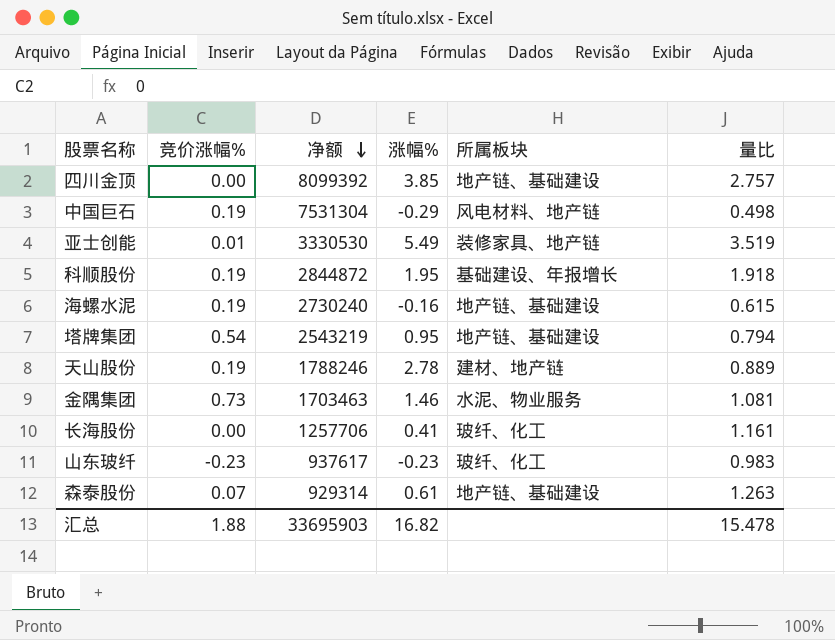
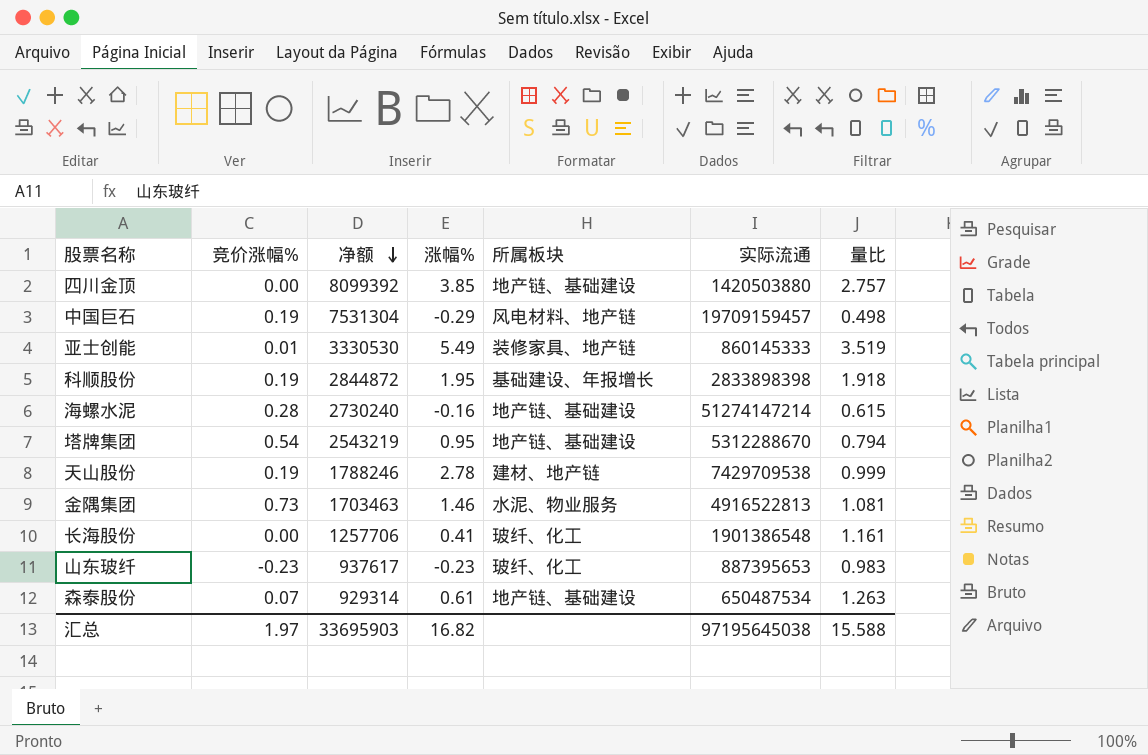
column 实际流通 | position: none -> 6
海螺水泥 | 竞价涨幅%: 0.19 -> 0.28
天山股份 | 量比: 0.889 -> 0.999
汇总 | 竞价涨幅%: 1.88 -> 1.97
汇总 | 量比: 15.478 -> 15.588

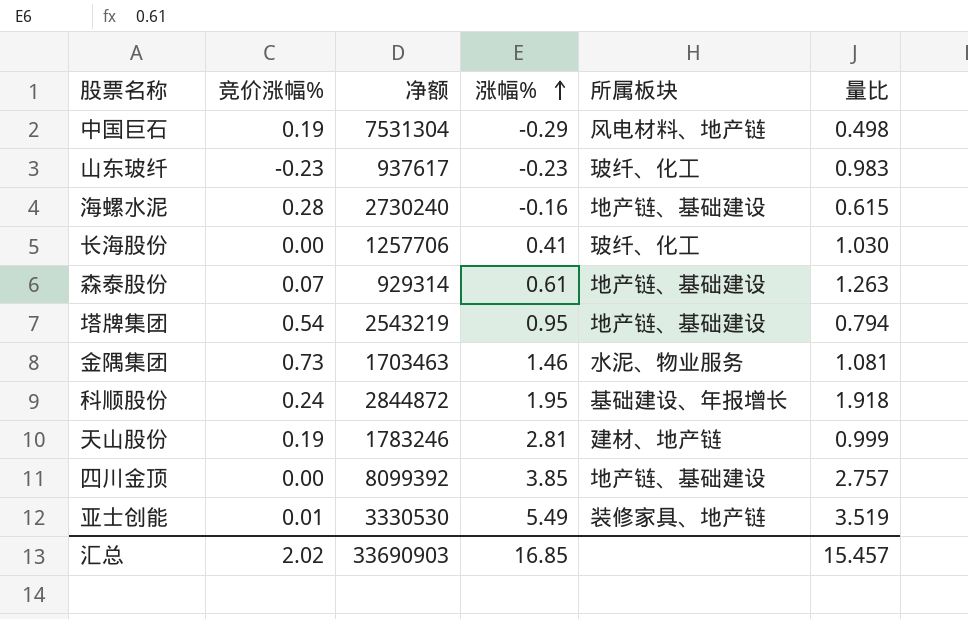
row order: 净额 descending -> 涨幅% ascending
column 实际流通 | position: 6 -> none
长海股份 | 量比: 1.161 -> 1.030
科顺股份 | 竞价涨幅%: 0.19 -> 0.24
天山股份 | 净额: 1788246 -> 1783246
天山股份 | 涨幅%: 2.78 -> 2.81
汇总 | 竞价涨幅%: 1.97 -> 2.02
汇总 | 净额: 33695903 -> 33690903
汇总 | 涨幅%: 16.82 -> 16.85
汇总 | 量比: 15.588 -> 15.457

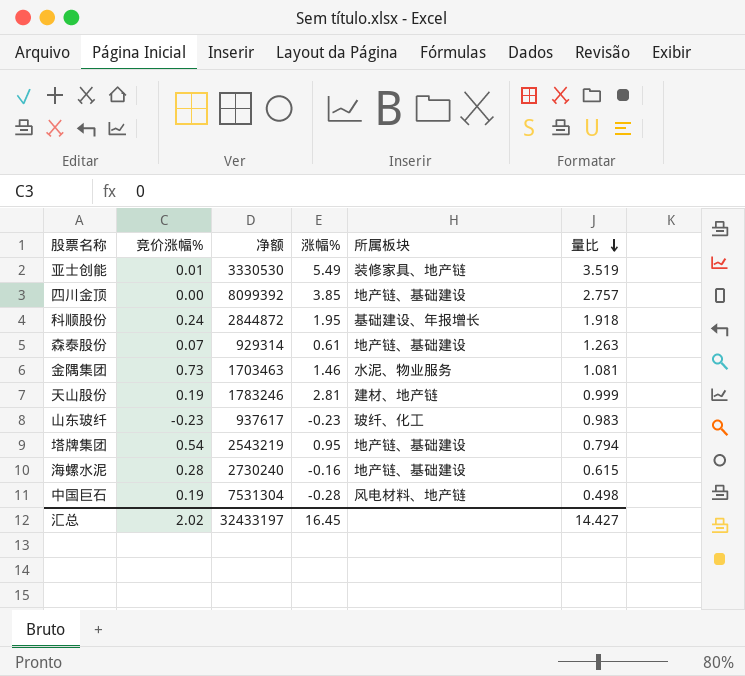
row order: 涨幅% ascending -> 量比 descending
row 长海股份: 0.00 | 1257706 | 0.41 | 玻纤、化工 | 1.030 -> none
中国巨石 | 涨幅%: -0.29 -> -0.28
汇总 | 净额: 33690903 -> 32433197
汇总 | 涨幅%: 16.85 -> 16.45
汇总 | 量比: 15.457 -> 14.427

